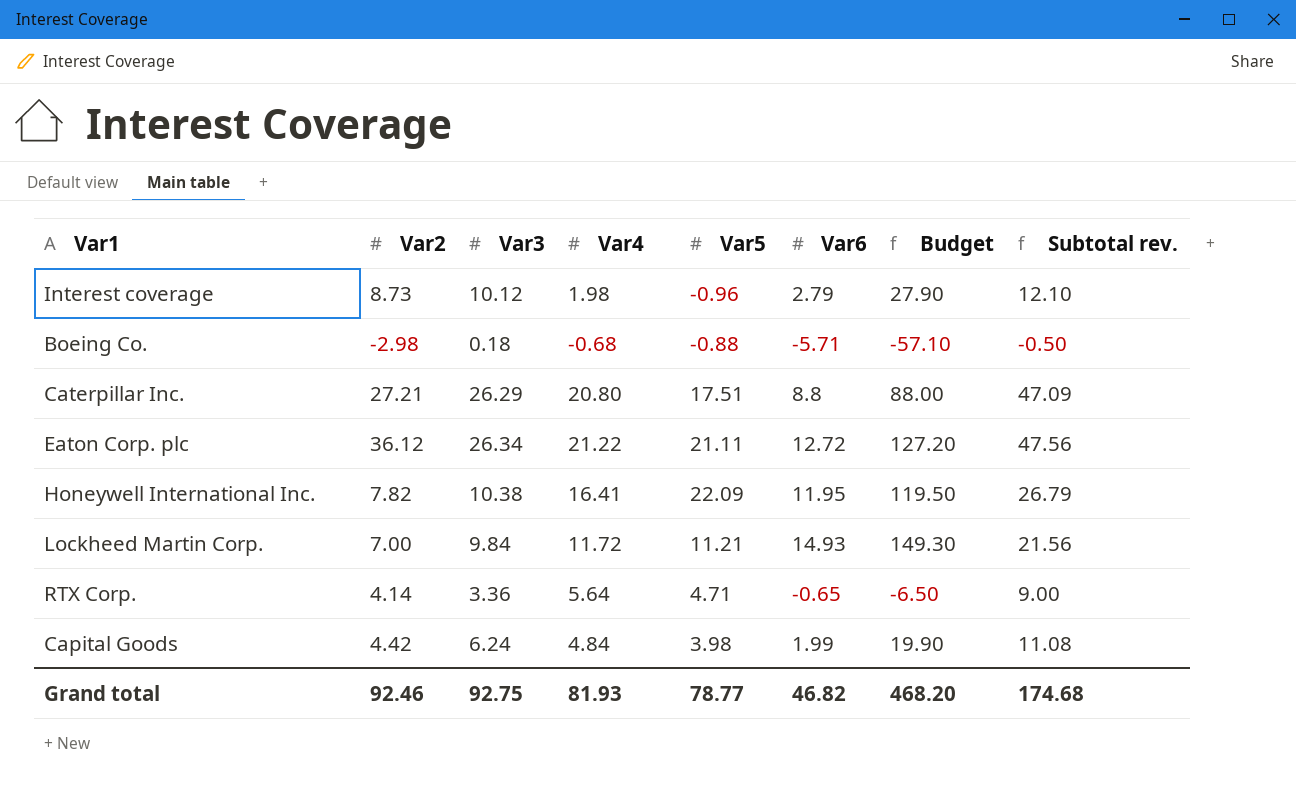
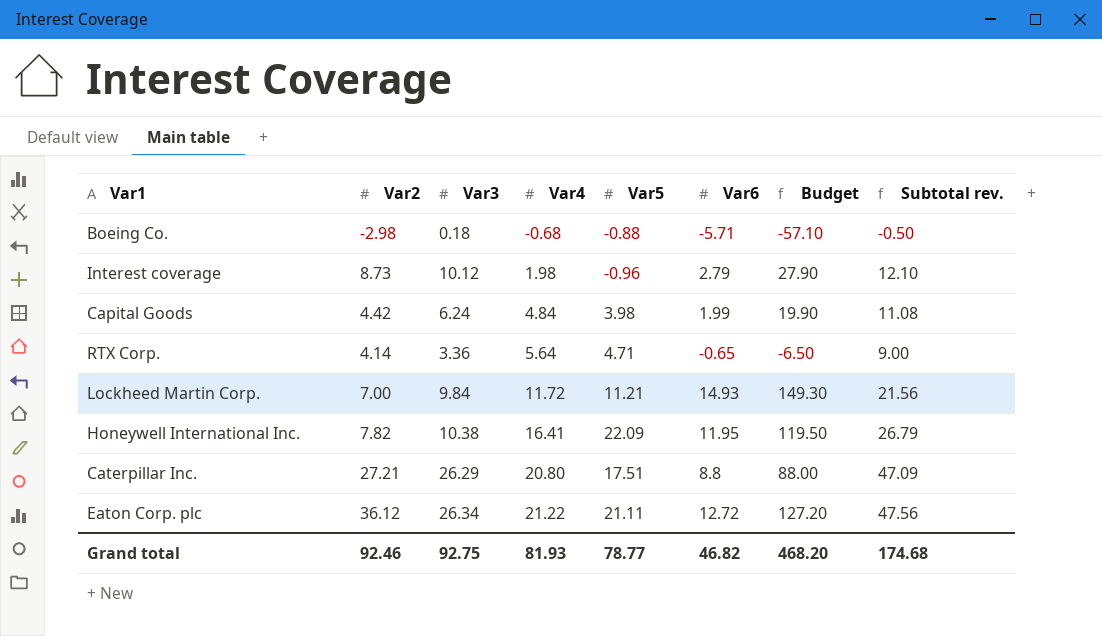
row order: none -> Var4 ascending

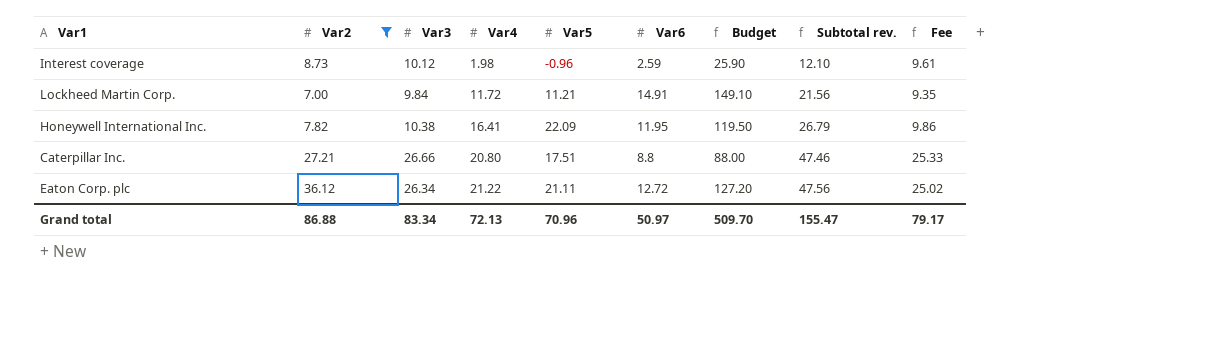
filter: none -> Var2 >= 7.00
column Fee | formula: none -> [Var3] * 0.95
Interest coverage | Var6: 2.79 -> 2.59
Interest coverage | Budget: 27.90 -> 25.90
Lockheed Martin Corp. | Var6: 14.93 -> 14.91
Lockheed Martin Corp. | Budget: 149.30 -> 149.10
Caterpillar Inc. | Var3: 26.29 -> 26.66
Caterpillar Inc. | Subtotal rev.: 47.09 -> 47.46
Grand total | Var2: 92.46 -> 86.88
Grand total | Var3: 92.75 -> 83.34
Grand total | Var4: 81.93 -> 72.13
Grand total | Var5: 78.77 -> 70.96
Grand total | Var6: 46.82 -> 50.97
Grand total | Budget: 468.20 -> 509.70
Grand total | Subtotal rev.: 174.68 -> 155.47

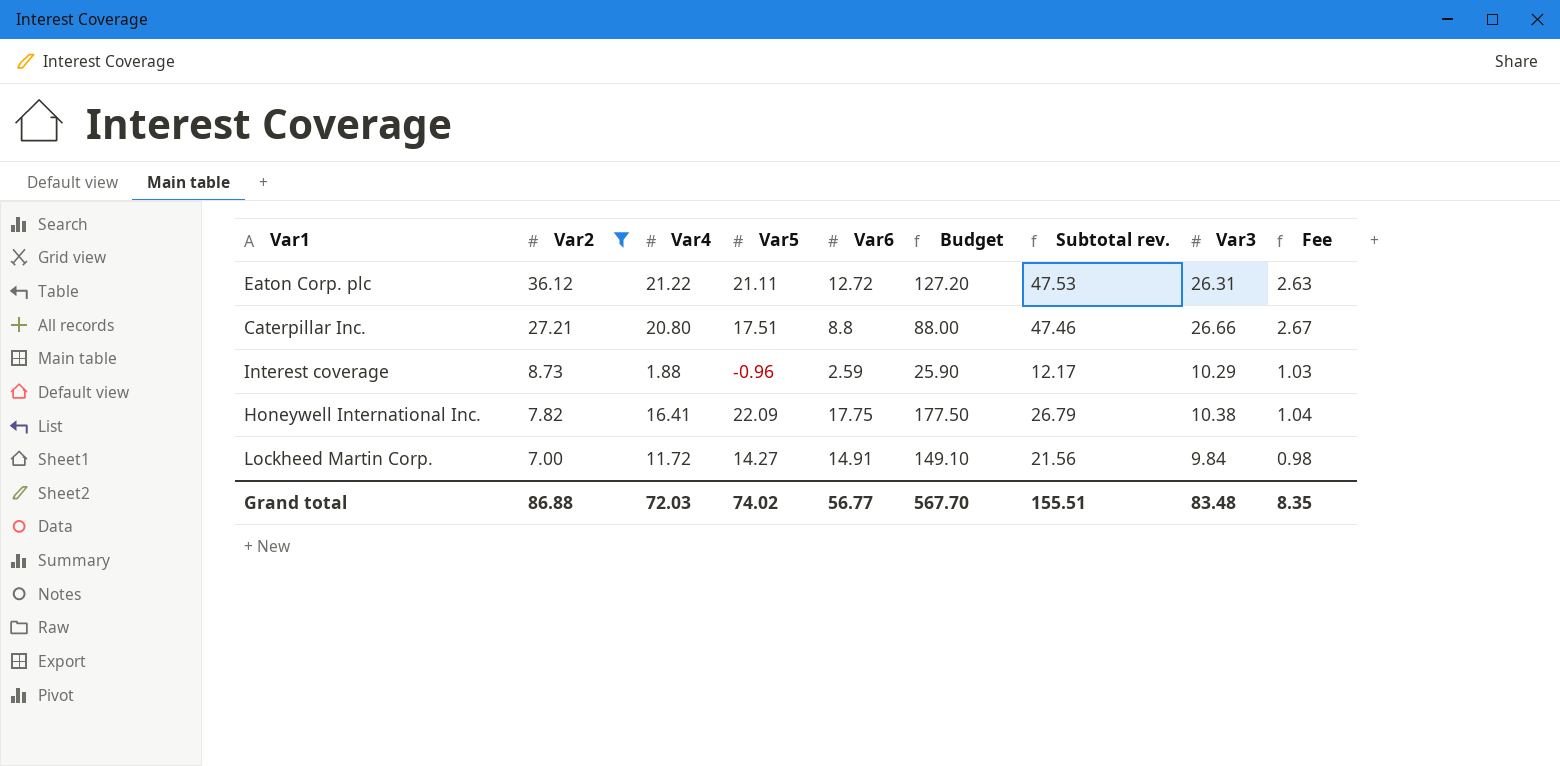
row order: Var4 ascending -> Var2 descending
column Var3 | position: 3 -> 8
column Fee | formula: [Var3] * 0.95 -> [Var3] * 0.1
Eaton Corp. plc | Subtotal rev.: 47.56 -> 47.53
Eaton Corp. plc | Var3: 26.34 -> 26.31
Interest coverage | Var4: 1.98 -> 1.88
Interest coverage | Subtotal rev.: 12.10 -> 12.17
Interest coverage | Var3: 10.12 -> 10.29
Honeywell International Inc. | Var6: 11.95 -> 17.75
Honeywell International Inc. | Budget: 119.50 -> 177.50
Lockheed Martin Corp. | Var5: 11.21 -> 14.27
Grand total | Var4: 72.13 -> 72.03
Grand total | Var5: 70.96 -> 74.02
Grand total | Var6: 50.97 -> 56.77
Grand total | Budget: 509.70 -> 567.70
Grand total | Subtotal rev.: 155.47 -> 155.51
Grand total | Var3: 83.34 -> 83.48
Grand total | Fee: 79.17 -> 8.35

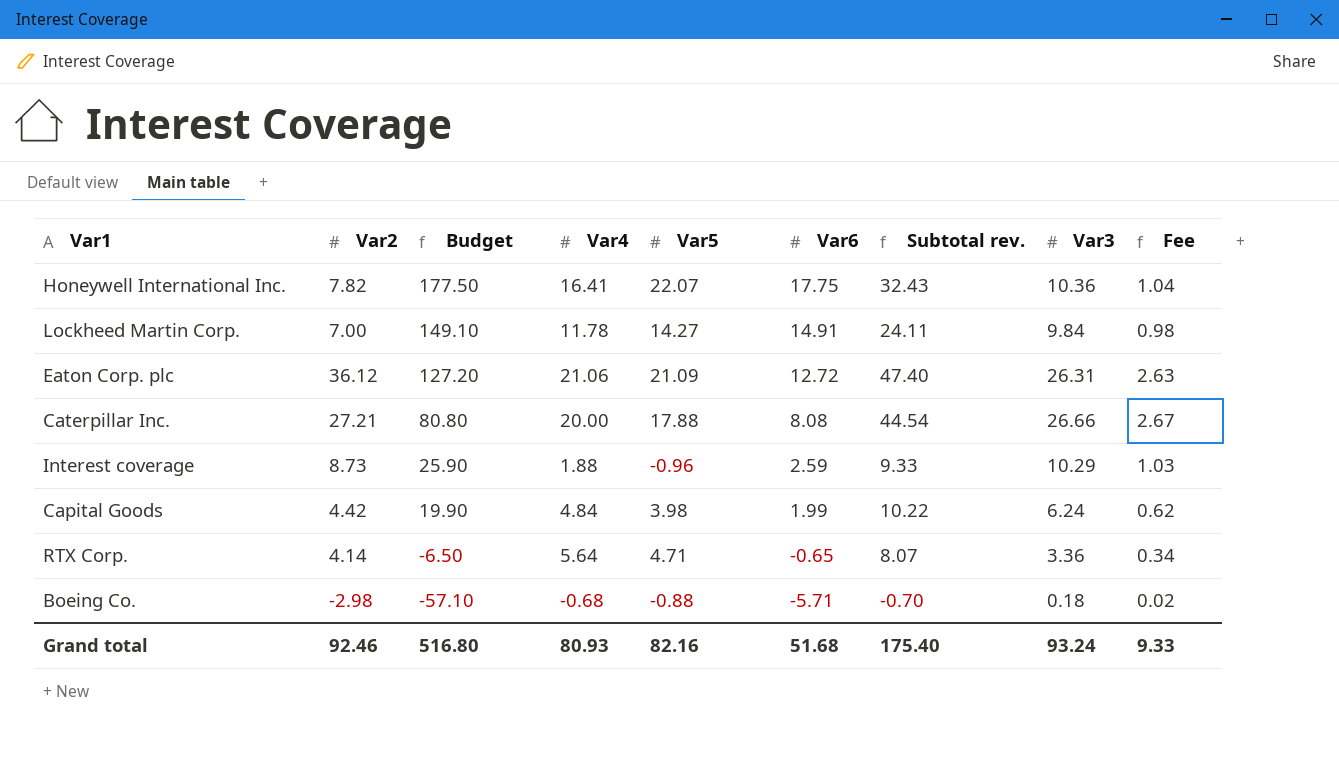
filter: Var2 >= 7.00 -> none
row order: Var2 descending -> Budget descending
column Budget | position: 6 -> 3
column Subtotal rev. | formula: [Var4] + [Var3] -> [Var5] + [Var3]
Honeywell International Inc. | Var5: 22.09 -> 22.07
Honeywell International Inc. | Var3: 10.38 -> 10.36
Lockheed Martin Corp. | Var4: 11.72 -> 11.78
Eaton Corp. plc | Var4: 21.22 -> 21.06
Eaton Corp. plc | Var5: 21.11 -> 21.09
Caterpillar Inc. | Budget: 88.00 -> 80.80
Caterpillar Inc. | Var4: 20.80 -> 20.00
Caterpillar Inc. | Var5: 17.51 -> 17.88
Caterpillar Inc. | Var6: 8.8 -> 8.08
Grand total | Var2: 86.88 -> 92.46
Grand total | Budget: 567.70 -> 516.80
Grand total | Var4: 72.03 -> 80.93
Grand total | Var5: 74.02 -> 82.16
Grand total | Var6: 56.77 -> 51.68
Grand total | Subtotal rev.: 155.51 -> 175.40
Grand total | Var3: 83.48 -> 93.24
Grand total | Fee: 8.35 -> 9.33

